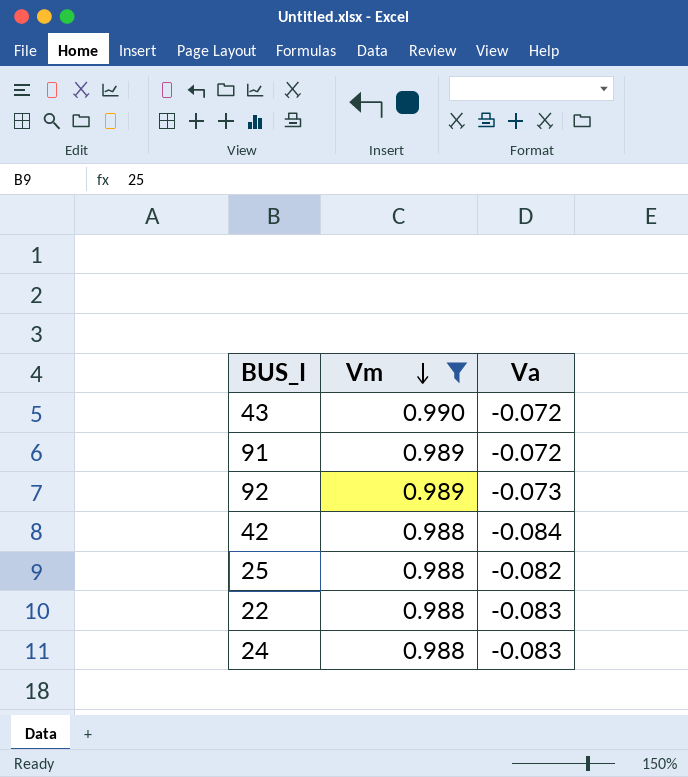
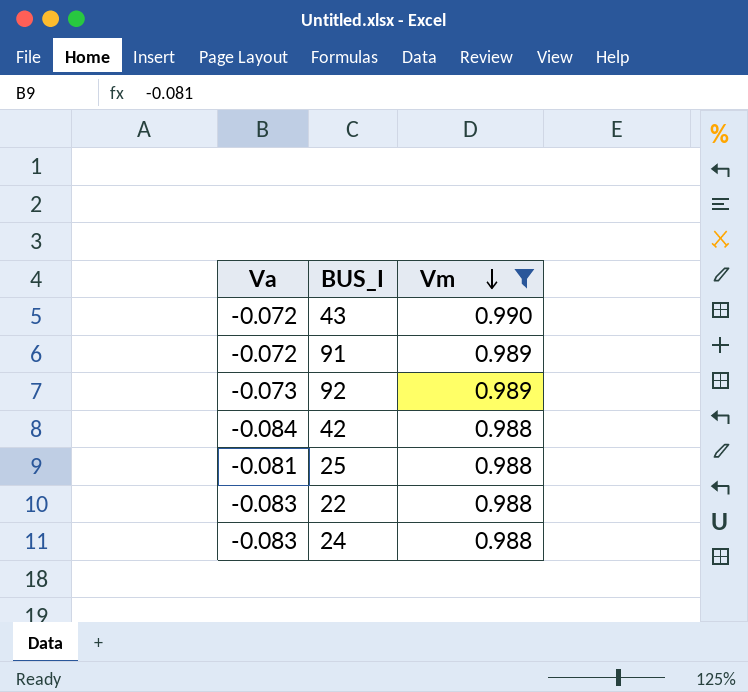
column Va | position: 3 -> 1
25 | Va: -0.082 -> -0.081

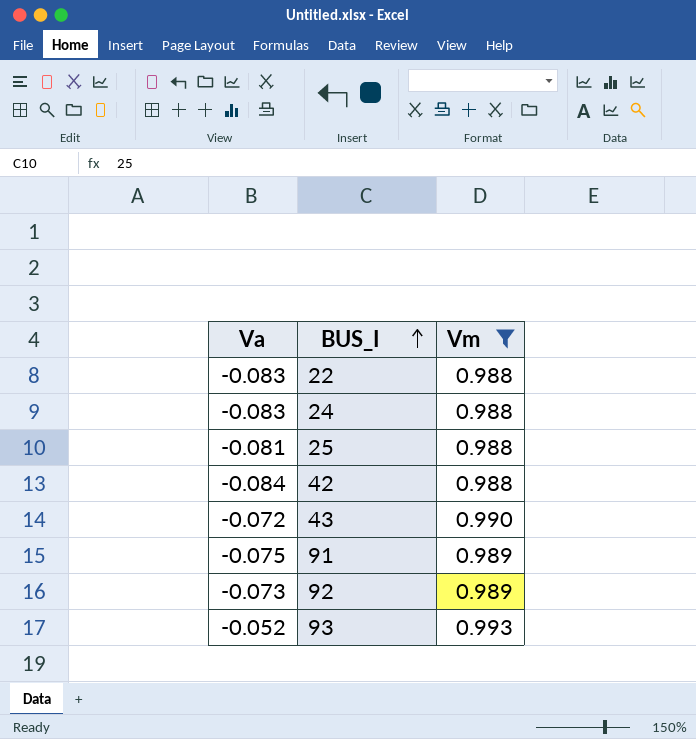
row order: Vm descending -> BUS_I ascending
91 | Va: -0.072 -> -0.075
row 93: none -> -0.052 | 0.993

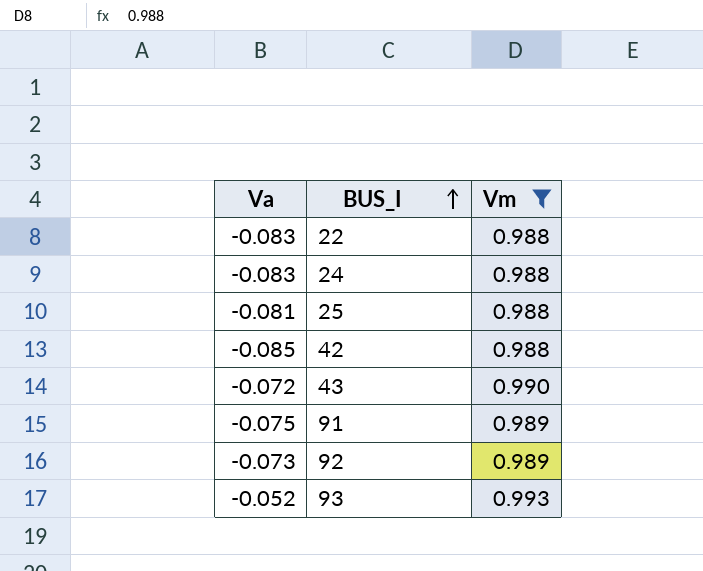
42 | Va: -0.084 -> -0.085

